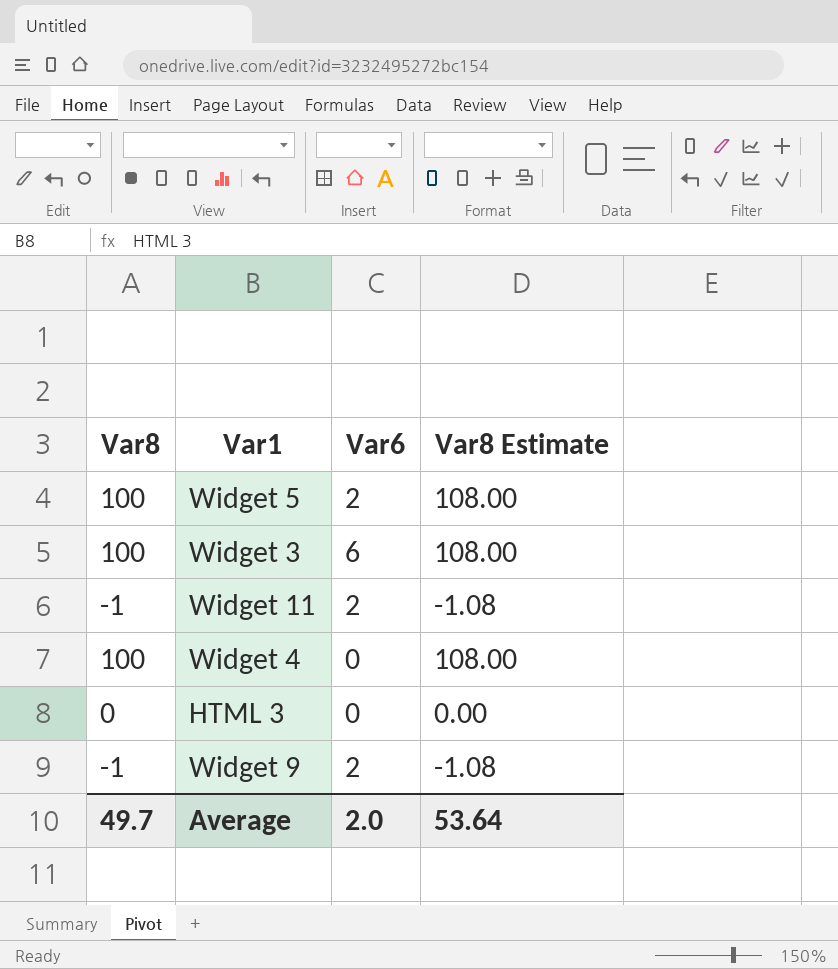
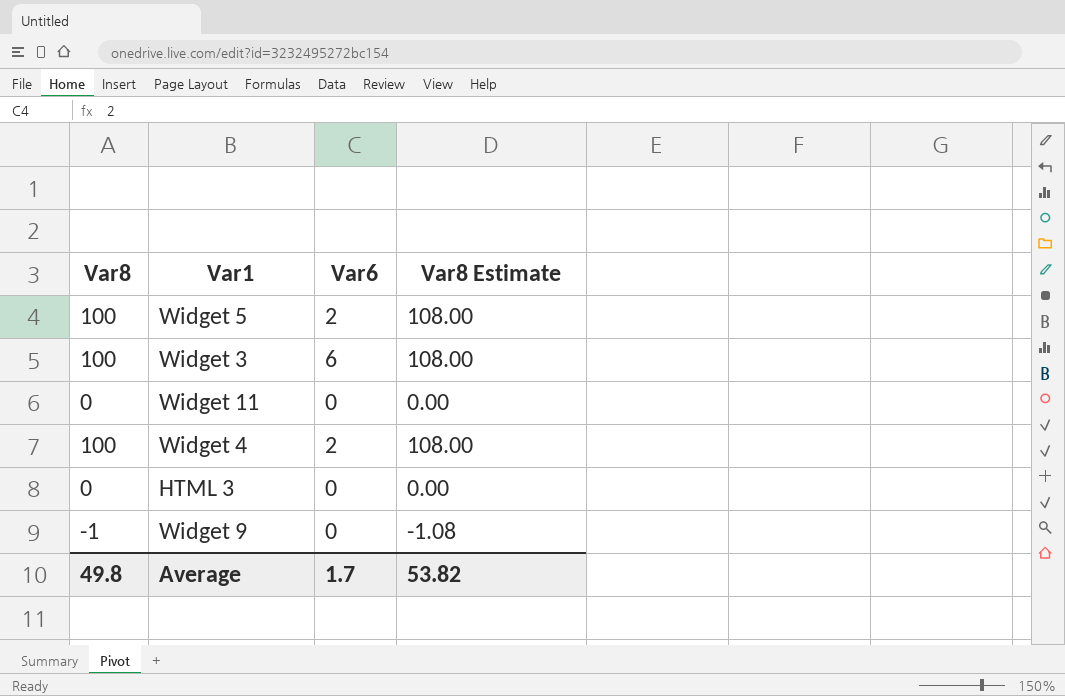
Widget 11 | Var8: -1 -> 0
Widget 11 | Var6: 2 -> 0
Widget 11 | Var8 Estimate: -1.08 -> 0.00
Widget 4 | Var6: 0 -> 2
Widget 9 | Var6: 2 -> 0
Average | Var8: 49.7 -> 49.8
Average | Var6: 2.0 -> 1.7
Average | Var8 Estimate: 53.64 -> 53.82

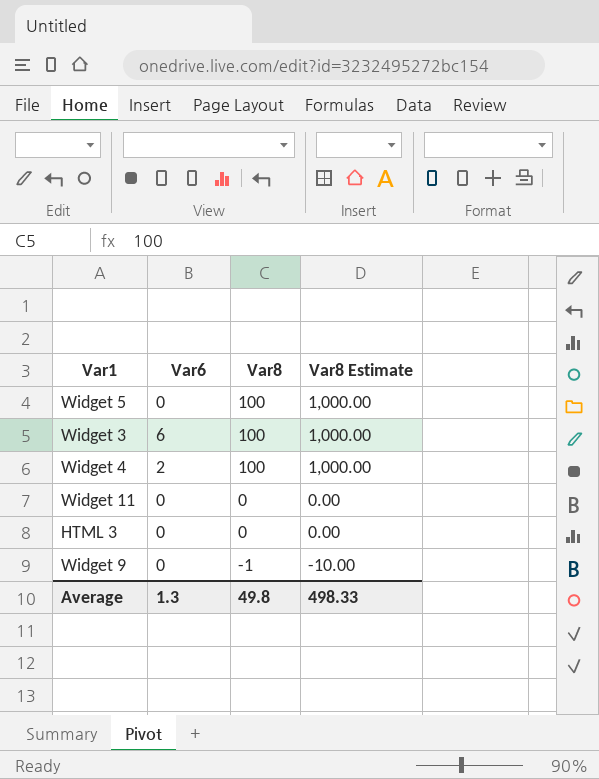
row order: none -> Var8 descending
column Var8 | position: 1 -> 3
column Var8 Estimate | formula: [Var8] * 1.08 -> [Var8] * 10
Widget 5 | Var6: 2 -> 0
Average | Var6: 1.7 -> 1.3
Average | Var8 Estimate: 53.82 -> 498.33

